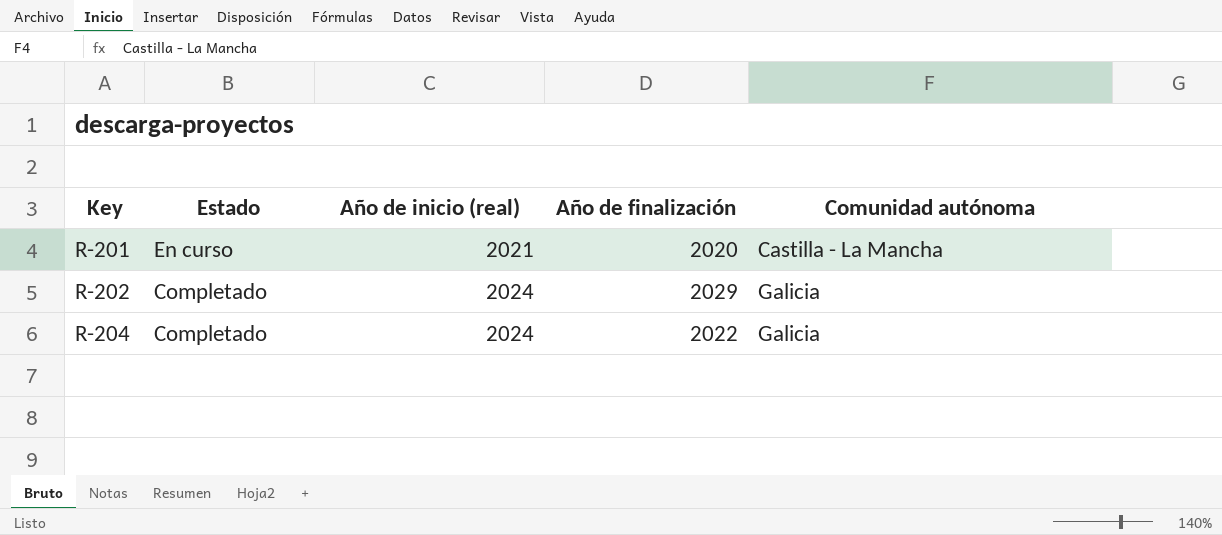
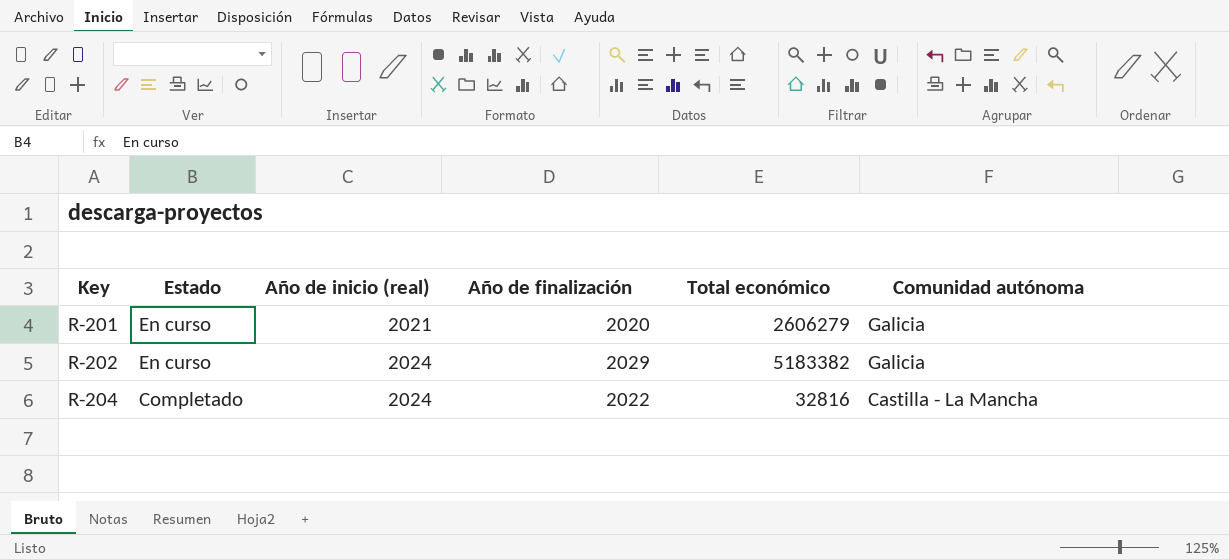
column Total económico | position: none -> 5
R-201 | Comunidad autónoma: Castilla - La Mancha -> Galicia
R-202 | Estado: Completado -> En curso
R-204 | Comunidad autónoma: Galicia -> Castilla - La Mancha

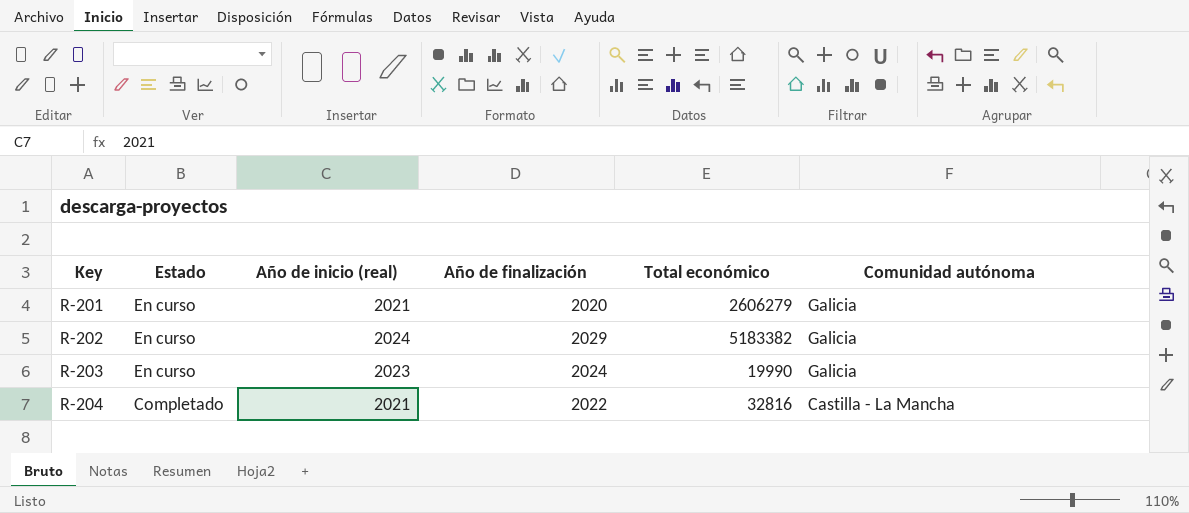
row R-203: none -> En curso | 2023 | 2024 | 19990 | Galicia
R-204 | Año de inicio (real): 2024 -> 2021

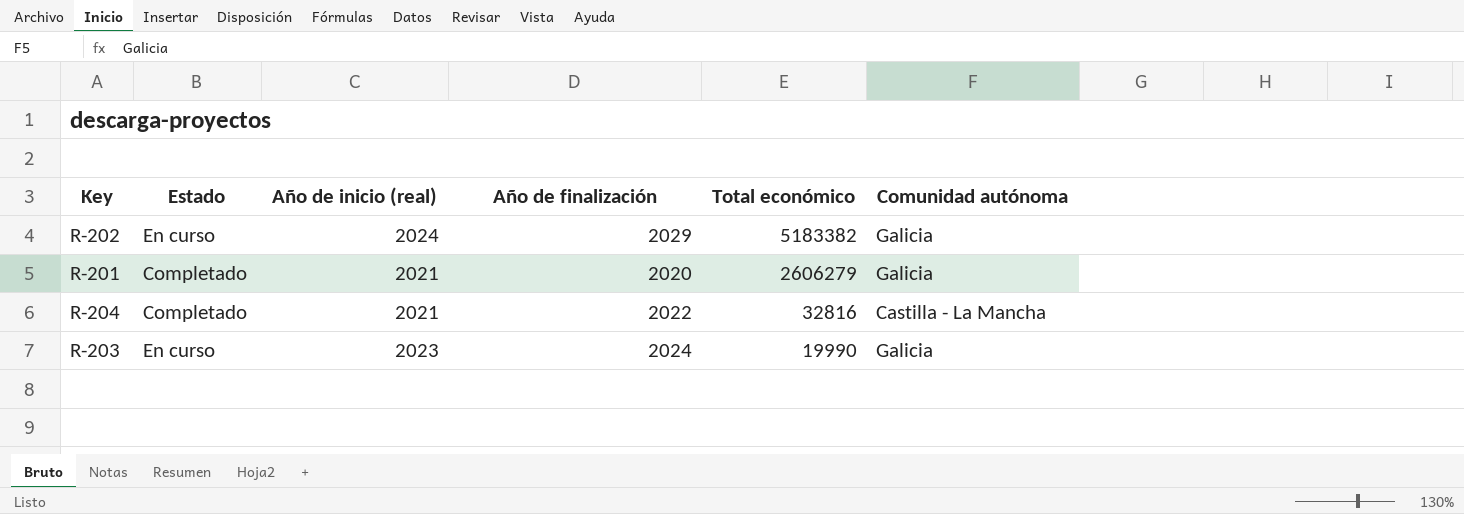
row order: Key ascending -> Total económico descending
R-201 | Estado: En curso -> Completado

